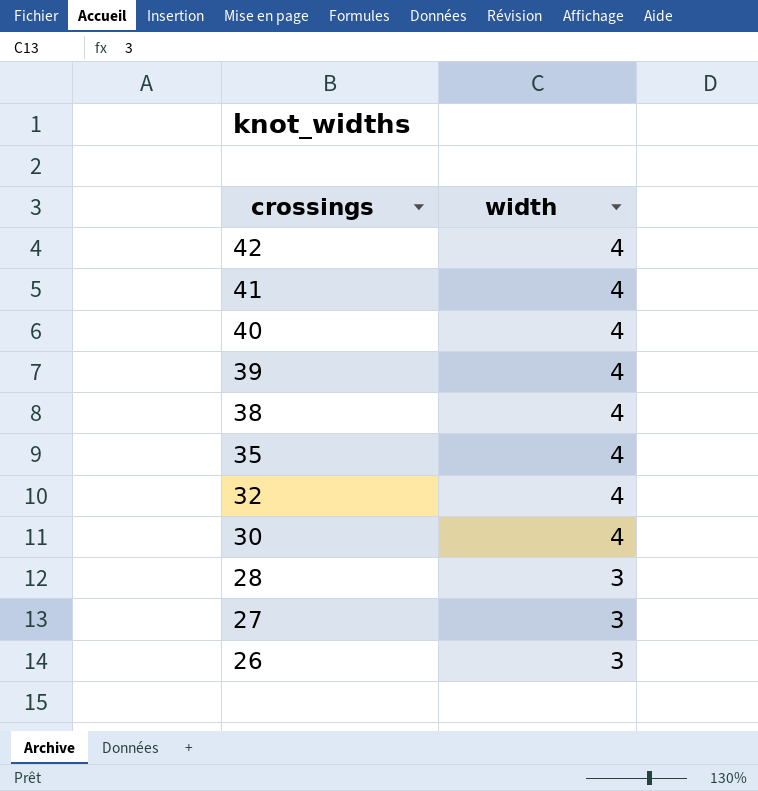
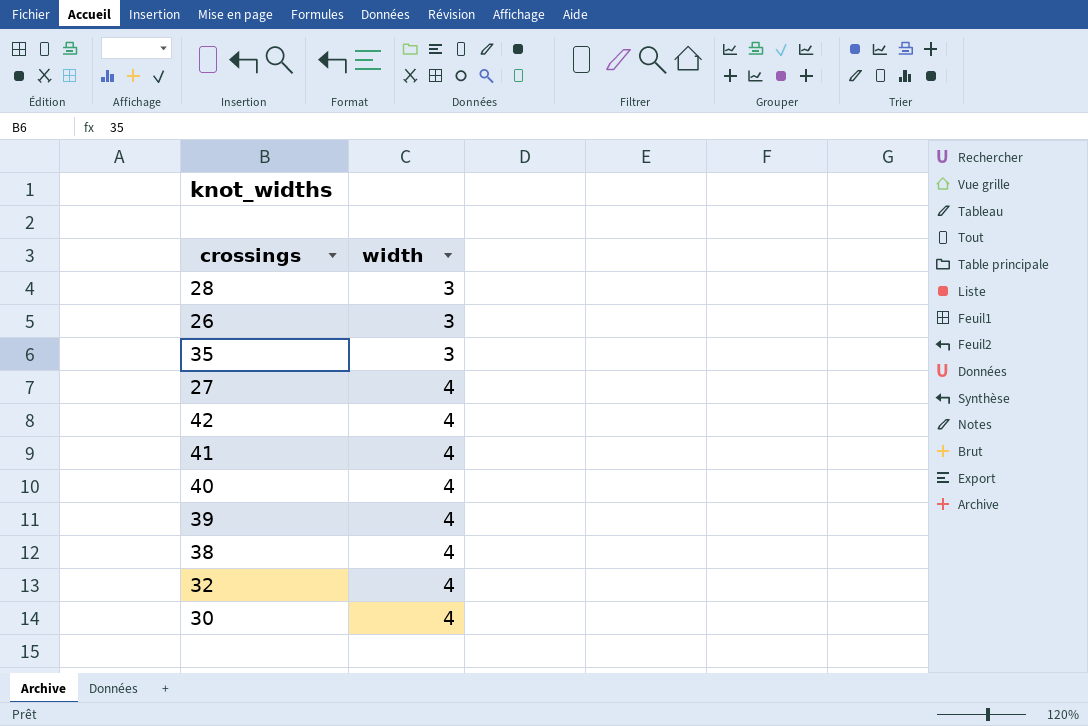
row order: crossings descending -> width ascending
35 | width: 4 -> 3
27 | width: 3 -> 4

